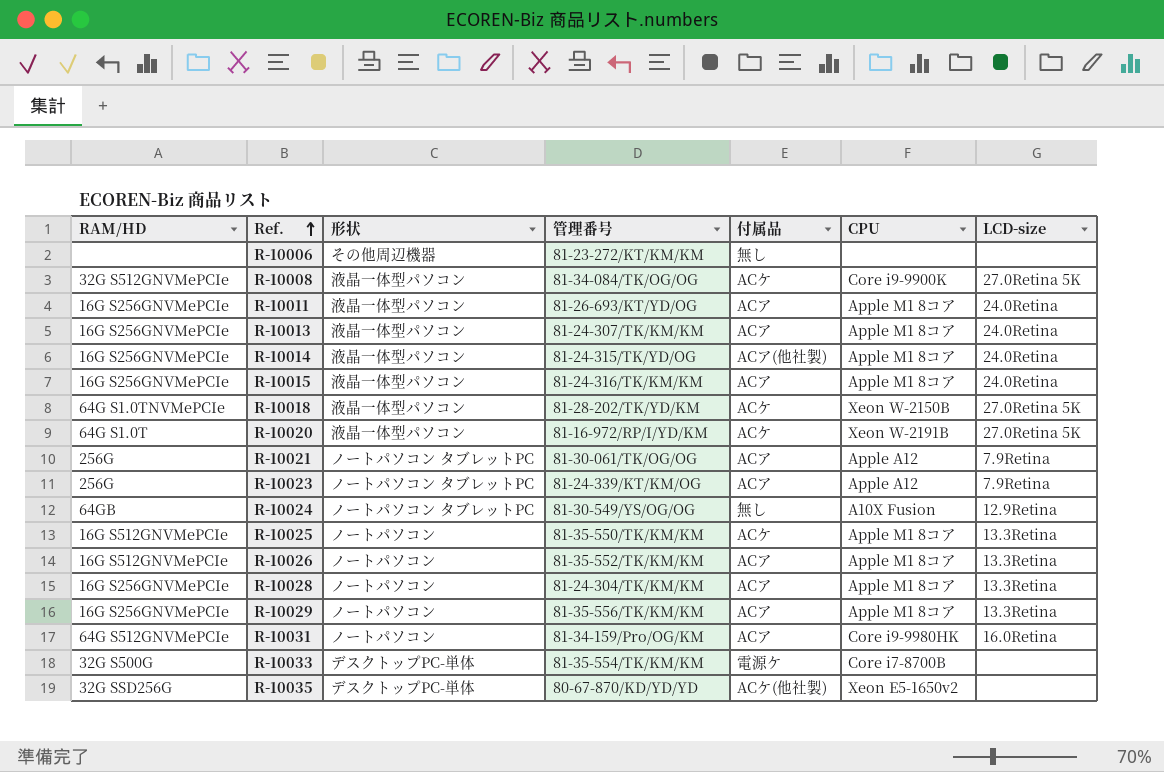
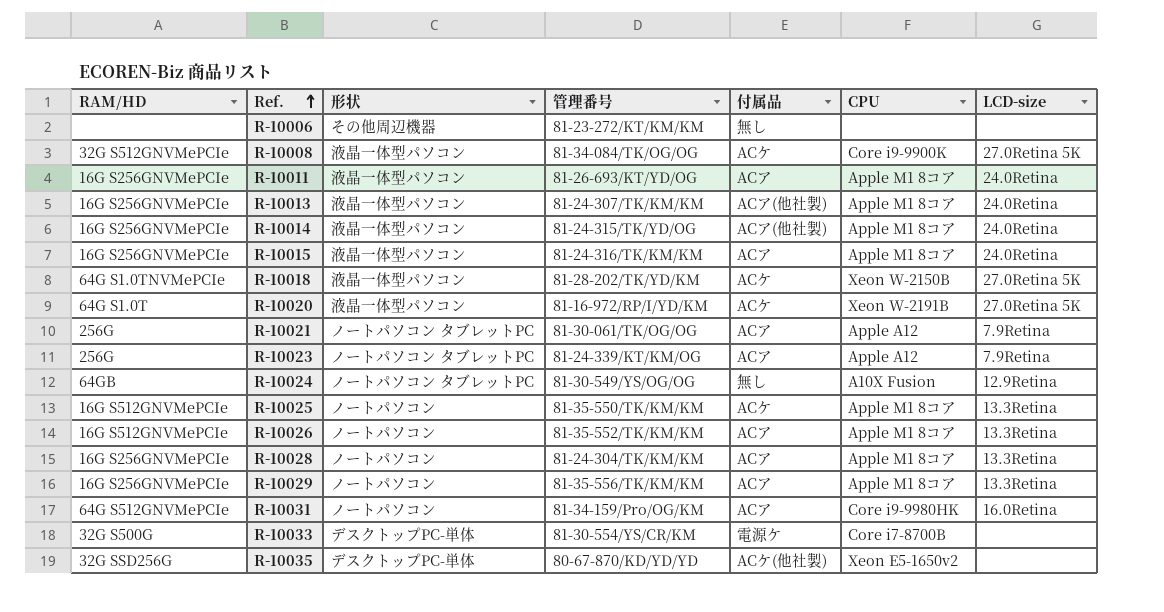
R-10013 | 付属品: ACア -> ACア(他社製)
R-10033 | 管理番号: 81-35-554/TK/KM/KM -> 81-30-554/YS/CR/KM

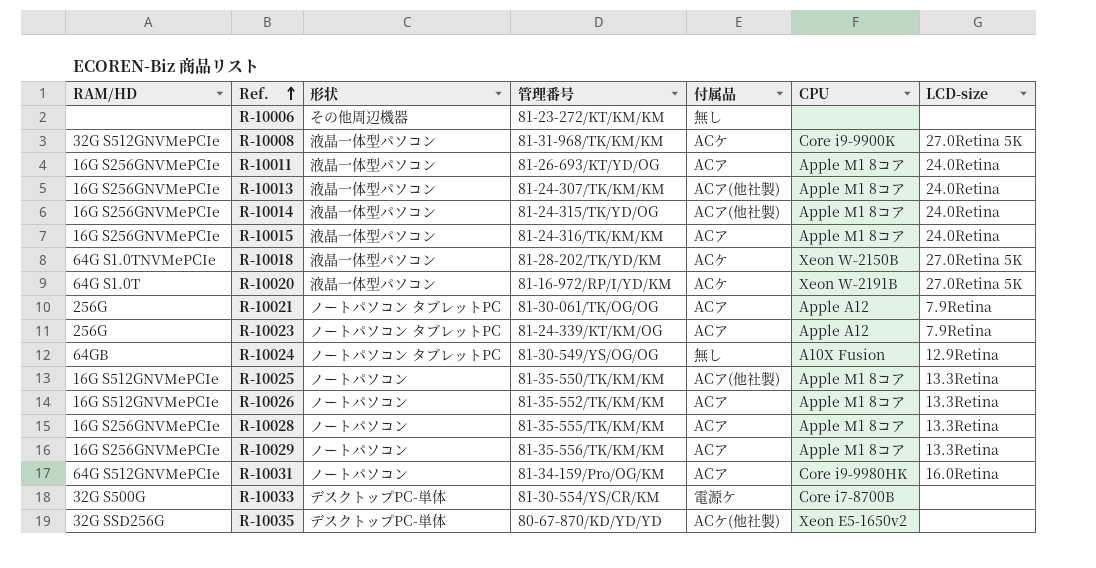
R-10008 | 管理番号: 81-34-084/TK/OG/OG -> 81-31-968/TK/KM/KM
R-10025 | 付属品: ACケ -> ACア(他社製)
R-10028 | 管理番号: 81-24-304/TK/KM/KM -> 81-35-555/TK/KM/KM

